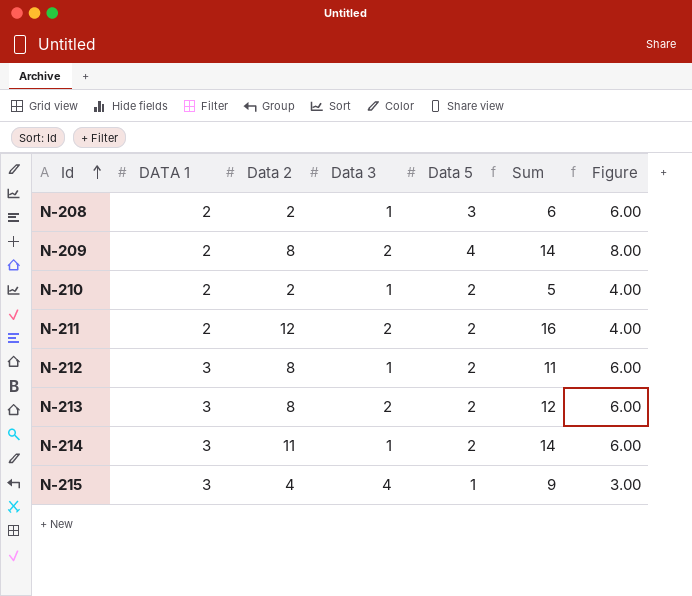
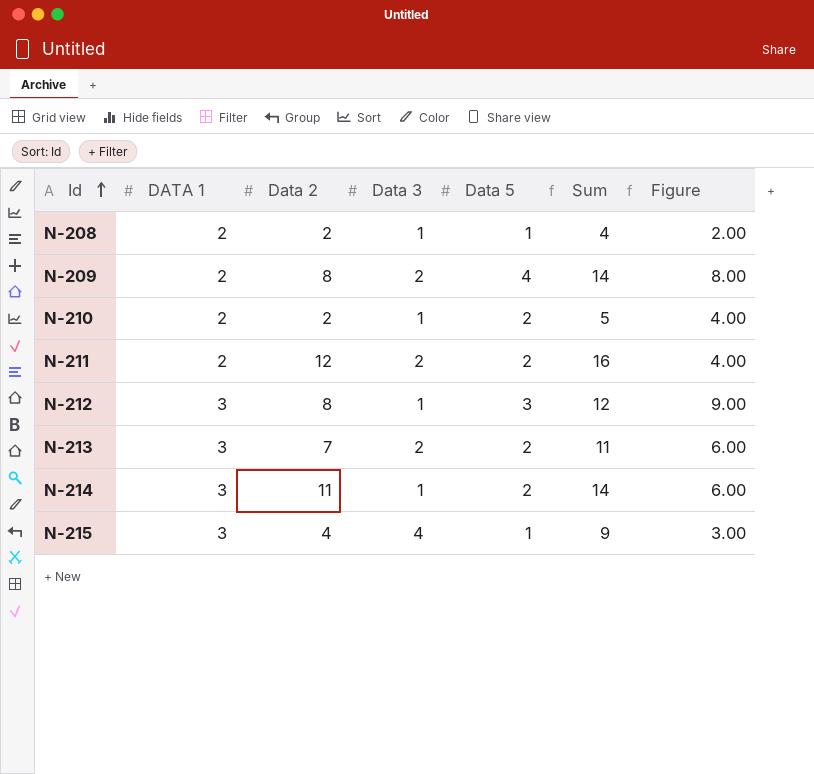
N-208 | Data 5: 3 -> 1
N-208 | Sum: 6 -> 4
N-208 | Figure: 6.00 -> 2.00
N-212 | Data 5: 2 -> 3
N-212 | Sum: 11 -> 12
N-212 | Figure: 6.00 -> 9.00
N-213 | Data 2: 8 -> 7
N-213 | Sum: 12 -> 11

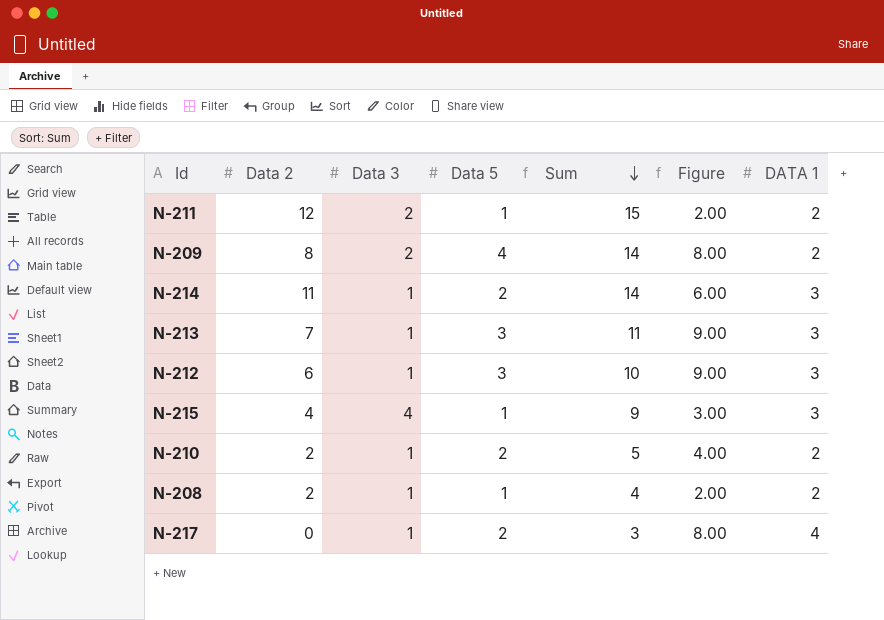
row order: Id ascending -> Sum descending
column DATA 1 | position: 2 -> 7
N-211 | Data 5: 2 -> 1
N-211 | Sum: 16 -> 15
N-211 | Figure: 4.00 -> 2.00
N-213 | Data 3: 2 -> 1
N-213 | Data 5: 2 -> 3
N-213 | Figure: 6.00 -> 9.00
N-212 | Data 2: 8 -> 6
N-212 | Sum: 12 -> 10
row N-217: none -> 0 | 1 | 2 | 3 | 8.00 | 4

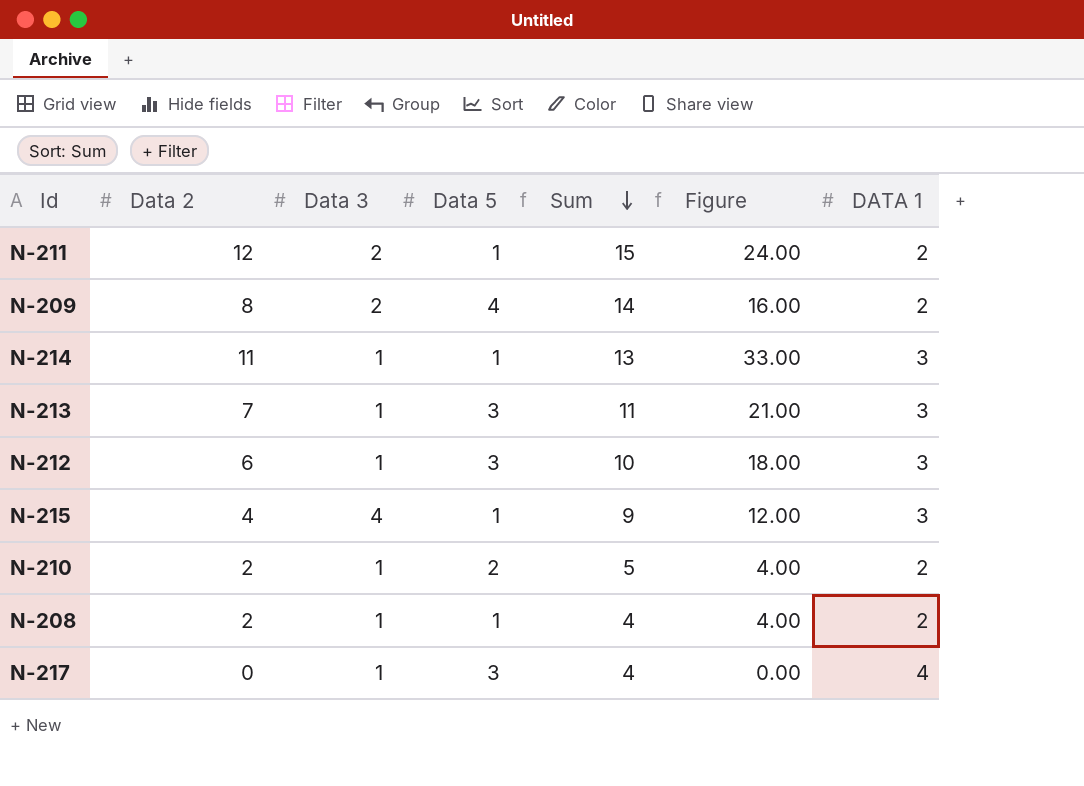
column Figure | formula: [Data 5] * [DATA 1] -> [Data 2] * [DATA 1]
N-214 | Data 5: 2 -> 1
N-214 | Sum: 14 -> 13
N-217 | Data 5: 2 -> 3
N-217 | Sum: 3 -> 4

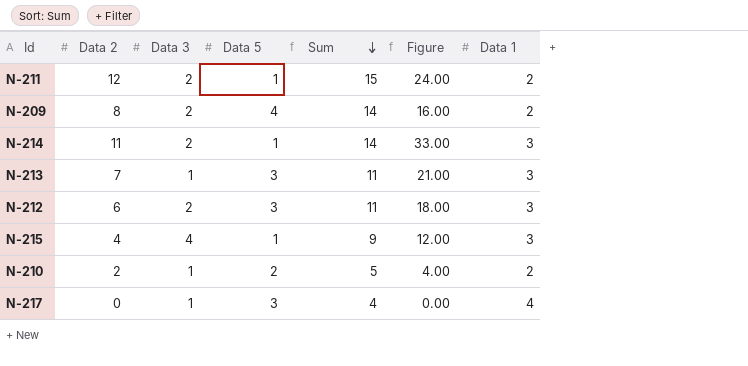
column name: DATA 1 -> Data 1
row N-208: 2 | 1 | 1 | 4 | 4.00 | 2 -> none
N-214 | Data 3: 1 -> 2
N-214 | Sum: 13 -> 14
N-212 | Data 3: 1 -> 2
N-212 | Sum: 10 -> 11

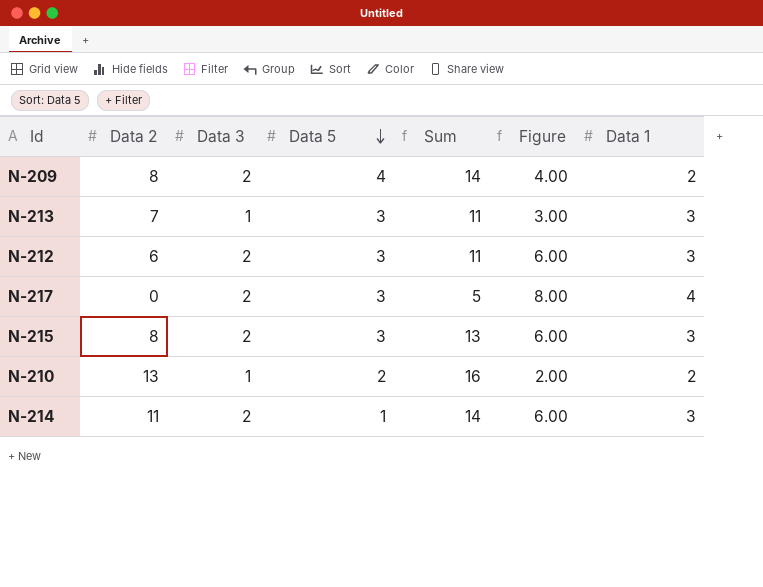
row order: Sum descending -> Data 5 descending
column Figure | formula: [Data 2] * [Data 1] -> [Data 3] * [Data 1]
row N-211: 12 | 2 | 1 | 15 | 24.00 | 2 -> none
N-217 | Data 3: 1 -> 2
N-217 | Sum: 4 -> 5
N-215 | Data 2: 4 -> 8
N-215 | Data 3: 4 -> 2
N-215 | Data 5: 1 -> 3
N-215 | Sum: 9 -> 13
N-210 | Data 2: 2 -> 13
N-210 | Sum: 5 -> 16

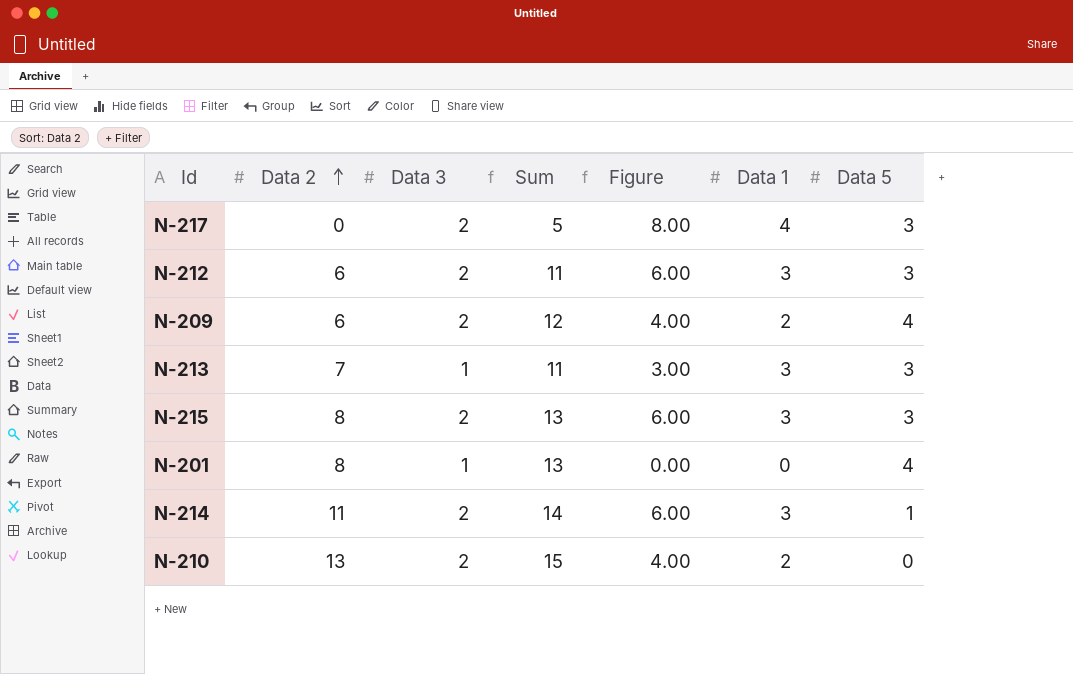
row order: Data 5 descending -> Data 2 ascending
column Data 5 | position: 4 -> 7
N-209 | Data 2: 8 -> 6
N-209 | Sum: 14 -> 12
row N-201: none -> 8 | 1 | 13 | 0.00 | 0 | 4
N-210 | Data 3: 1 -> 2
N-210 | Sum: 16 -> 15
N-210 | Figure: 2.00 -> 4.00
N-210 | Data 5: 2 -> 0

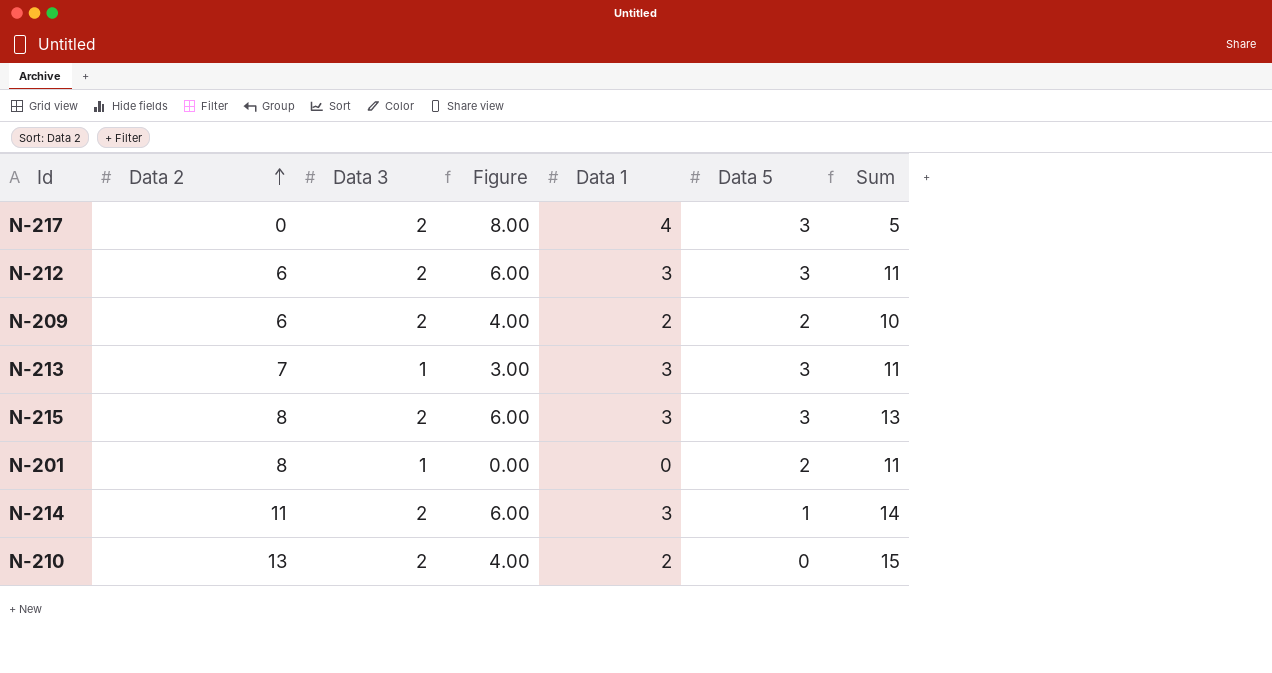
column Sum | position: 4 -> 7
N-209 | Data 5: 4 -> 2
N-209 | Sum: 12 -> 10
N-201 | Data 5: 4 -> 2
N-201 | Sum: 13 -> 11

